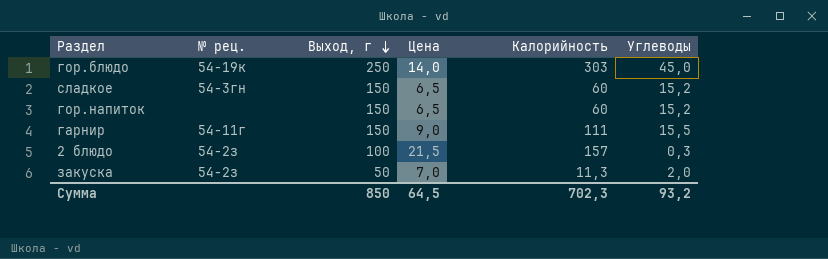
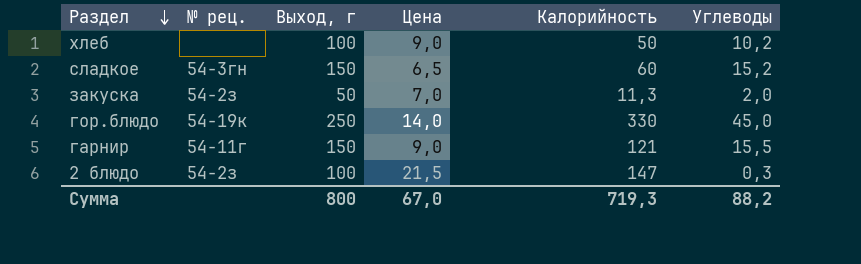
row order: Выход, г descending -> Раздел descending
row гор.напиток: none | 150 | 6,5 | 60 | 15,2 -> none
row хлеб: none -> none | 100 | 9,0 | 50 | 10,2
гор.блюдо | Калорийность: 303 -> 330
гарнир | Калорийность: 111 -> 121
2 блюдо | Калорийность: 157 -> 147
Сумма | Выход, г: 850 -> 800
Сумма | Цена: 64,5 -> 67,0
Сумма | Калорийность: 702,3 -> 719,3
Сумма | Углеводы: 93,2 -> 88,2

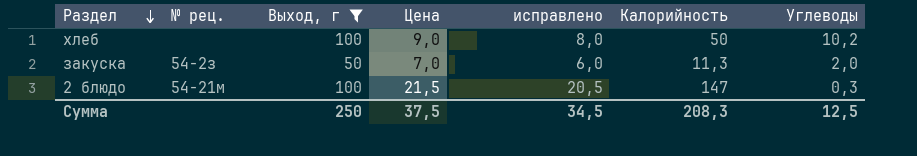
filter: none -> Выход, г <= 100
column исправлено | formula: none -> [Цена] - 1
2 блюдо | № рец.: 54-2з -> 54-21м
Сумма | Выход, г: 800 -> 250
Сумма | Цена: 67,0 -> 37,5
Сумма | Калорийность: 719,3 -> 208,3
Сумма | Углеводы: 88,2 -> 12,5

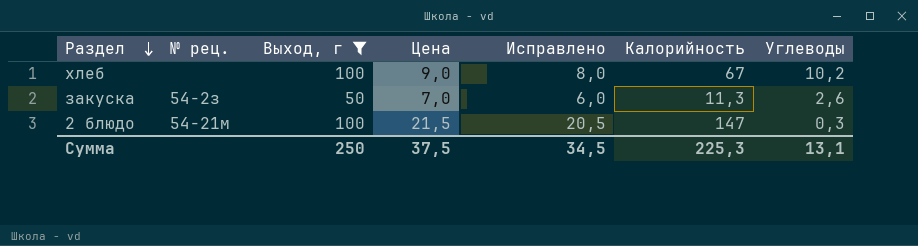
column name: исправлено -> Исправлено
хлеб | Калорийность: 50 -> 67
закуска | Углеводы: 2,0 -> 2,6
Сумма | Калорийность: 208,3 -> 225,3
Сумма | Углеводы: 12,5 -> 13,1

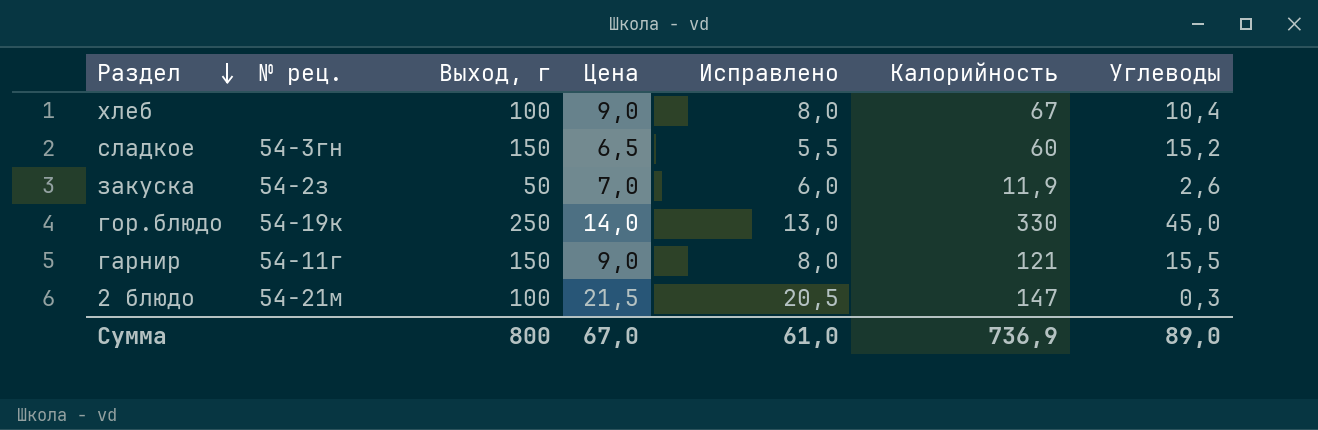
filter: Выход, г <= 100 -> none
хлеб | Углеводы: 10,2 -> 10,4
закуска | Калорийность: 11,3 -> 11,9
Сумма | Выход, г: 250 -> 800
Сумма | Цена: 37,5 -> 67,0
Сумма | Исправлено: 34,5 -> 61,0
Сумма | Калорийность: 225,3 -> 736,9
Сумма | Углеводы: 13,1 -> 89,0

